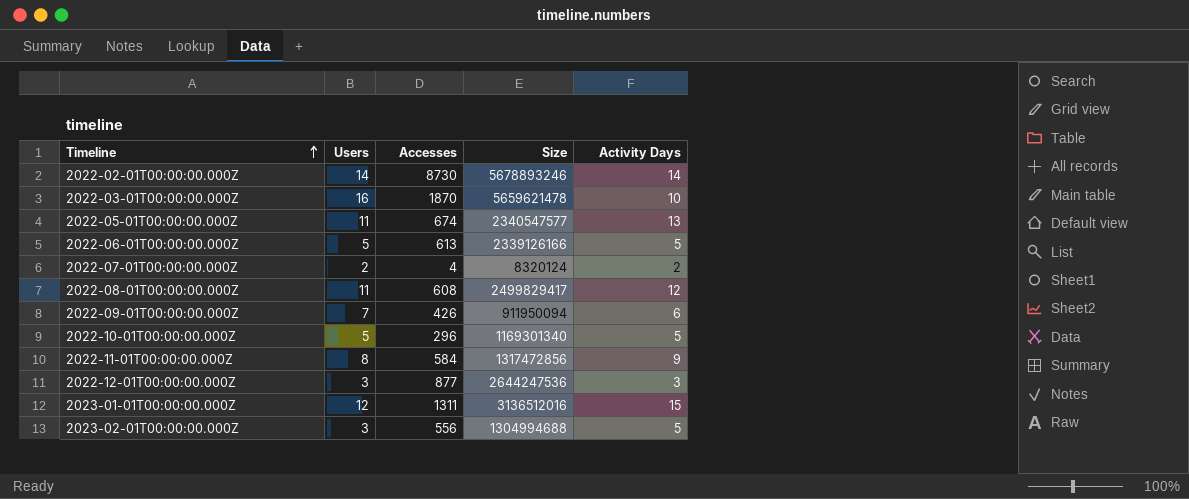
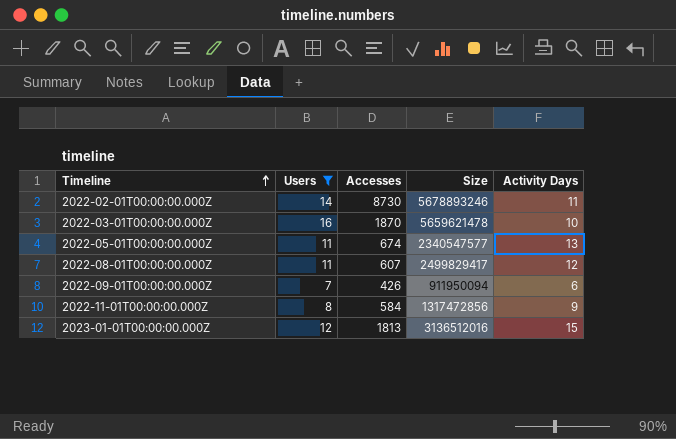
filter: none -> Users >= 7
2022-02-01T00:00:00.000Z | Activity Days: 14 -> 11
2022-08-01T00:00:00.000Z | Accesses: 608 -> 607
2023-01-01T00:00:00.000Z | Accesses: 1311 -> 1813

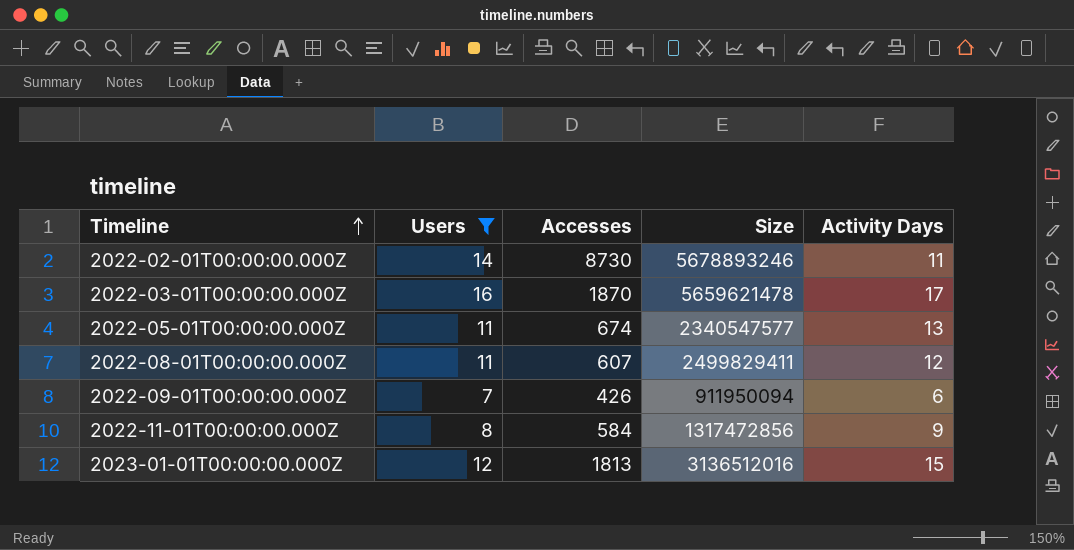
2022-03-01T00:00:00.000Z | Activity Days: 10 -> 17
2022-08-01T00:00:00.000Z | Size: 2499829417 -> 2499829411

